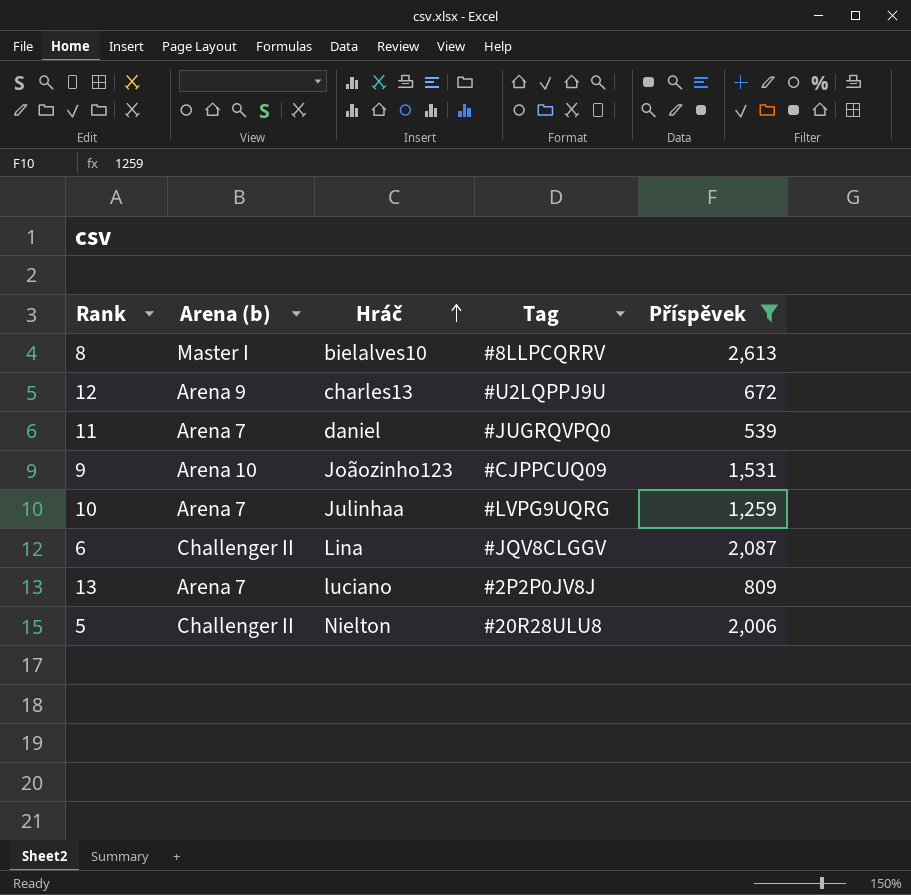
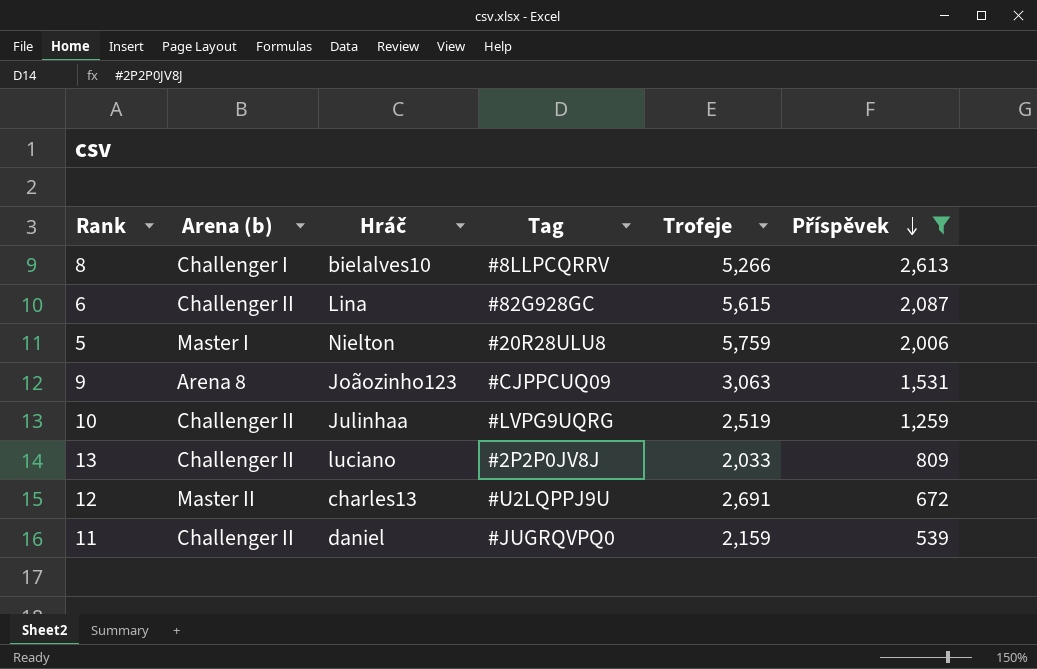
row order: Hráč ascending -> Příspěvek descending
column Trofeje | position: none -> 5
8 | Arena (b): Master I -> Challenger I
6 | Tag: #JQV8CLGGV -> #82G928GC
5 | Arena (b): Challenger II -> Master I
9 | Arena (b): Arena 10 -> Arena 8
10 | Arena (b): Arena 7 -> Challenger II
13 | Arena (b): Arena 7 -> Challenger II
12 | Arena (b): Arena 9 -> Master II
11 | Arena (b): Arena 7 -> Challenger II

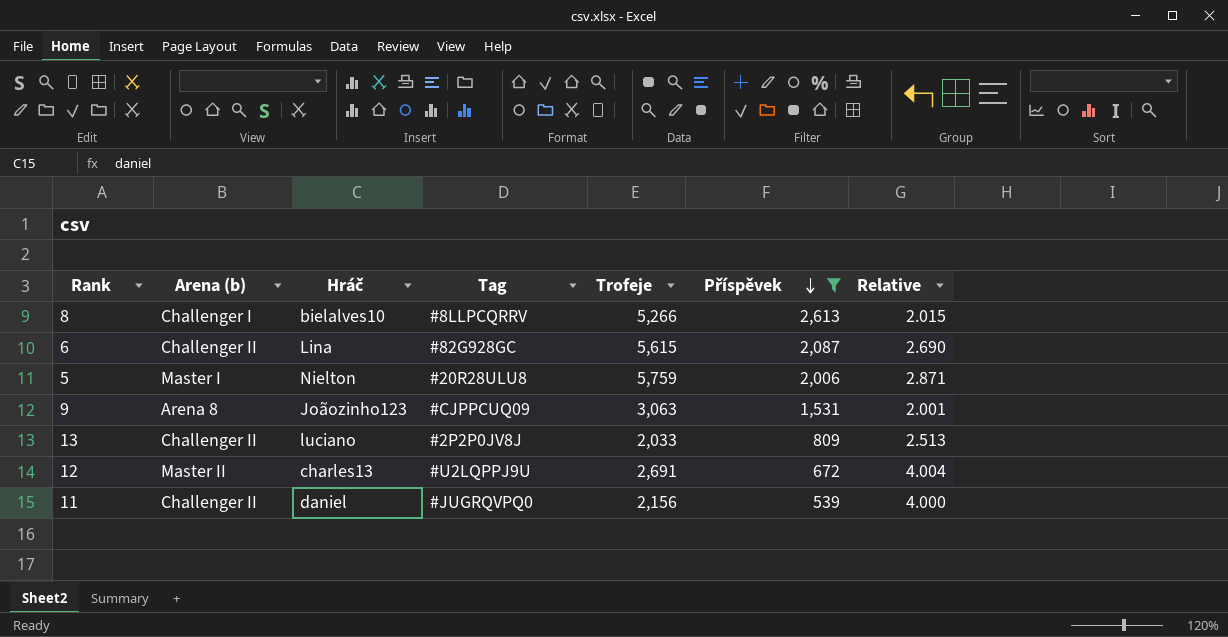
column Relative | formula: none -> [Trofeje] / [Příspěvek]
row 10: Challenger II | Julinhaa | #LVPG9UQRG | 2,519 | 1,259 -> none
11 | Trofeje: 2,159 -> 2,156

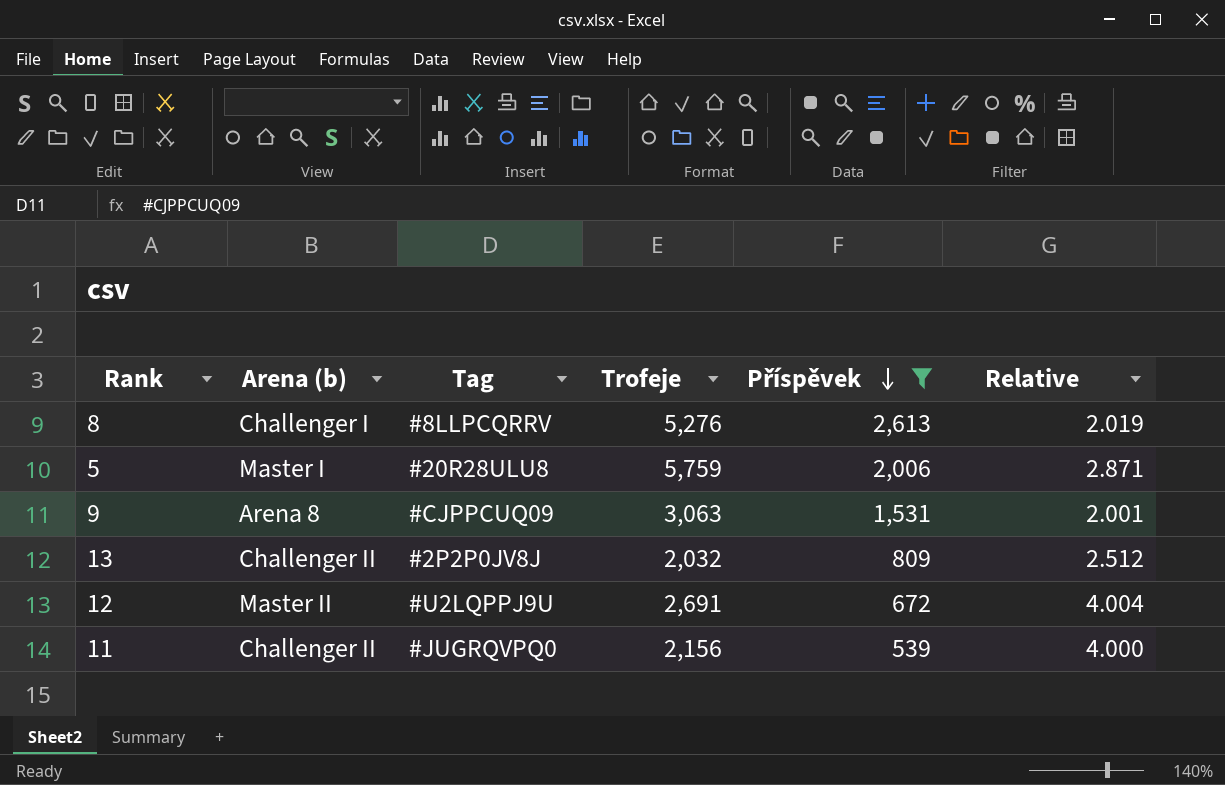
column Hráč | position: 3 -> none
row 6: Challenger II | Lina | #82G928GC | 5,615 | 2,087 | 2.690 -> none
8 | Trofeje: 5,266 -> 5,276
8 | Relative: 2.015 -> 2.019
13 | Trofeje: 2,033 -> 2,032
13 | Relative: 2.513 -> 2.512

